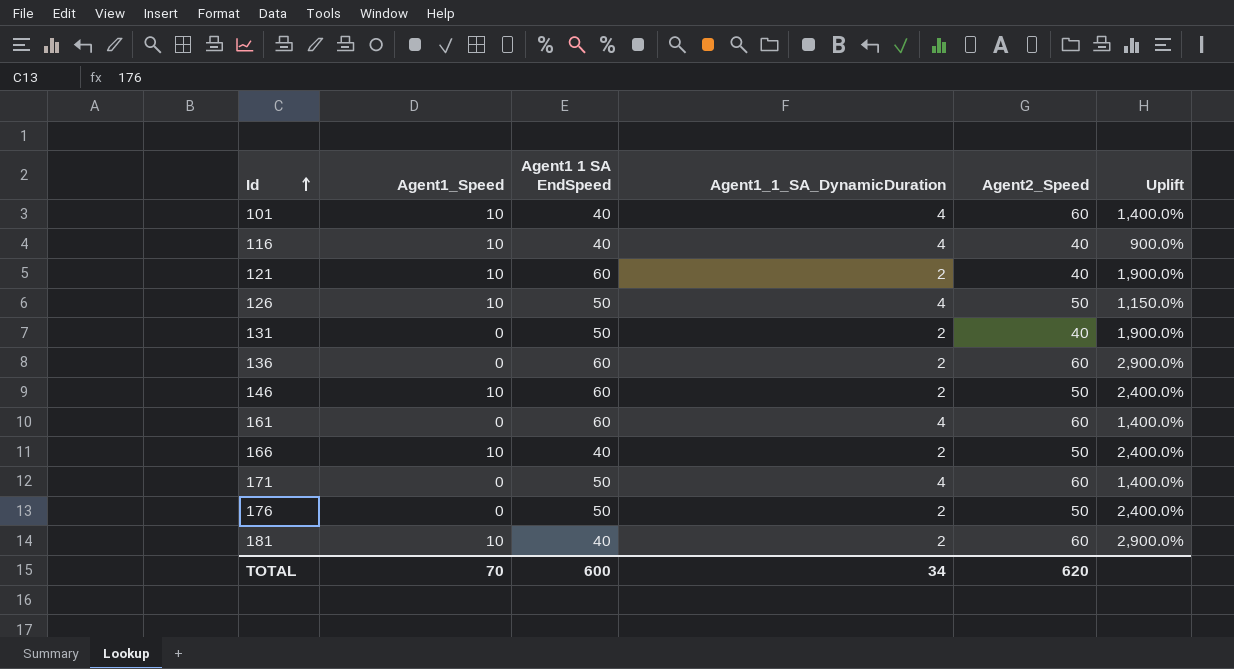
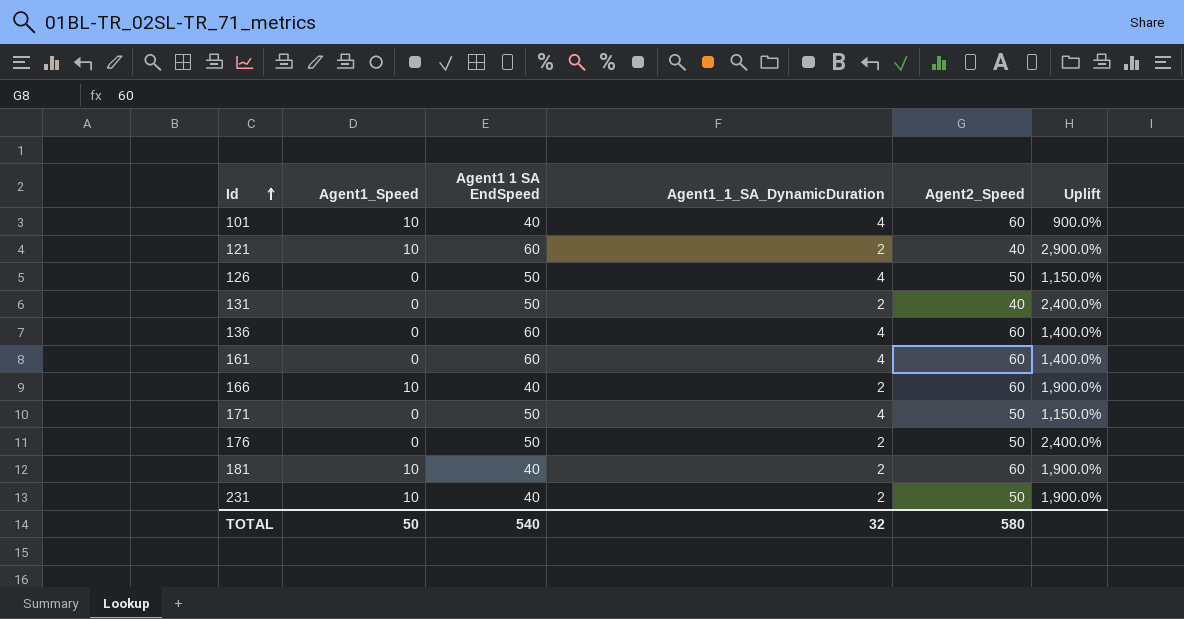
column Uplift | formula: ([Agent2_Speed] - [Agent1_1_SA_DynamicDuration]) / [Agent1_1_SA_DynamicDuration] -> ([Agent1 1 SA EndSpeed] - [Agent1_1_SA_DynamicDuration]) / [Agent1_1_SA_DynamicDuration]
row 116: 10 | 40 | 4 | 40 | 900.0% -> none
row 146: 10 | 60 | 2 | 50 | 2,400.0% -> none
126 | Agent1_Speed: 10 -> 0
136 | Agent1_1_SA_DynamicDuration: 2 -> 4
166 | Agent2_Speed: 50 -> 60
171 | Agent2_Speed: 60 -> 50
row 231: none -> 10 | 40 | 2 | 50 | 1,900.0%
TOTAL | Agent1_Speed: 70 -> 50
TOTAL | Agent1 1 SA EndSpeed: 600 -> 540
TOTAL | Agent1_1_SA_DynamicDuration: 34 -> 32
TOTAL | Agent2_Speed: 620 -> 580

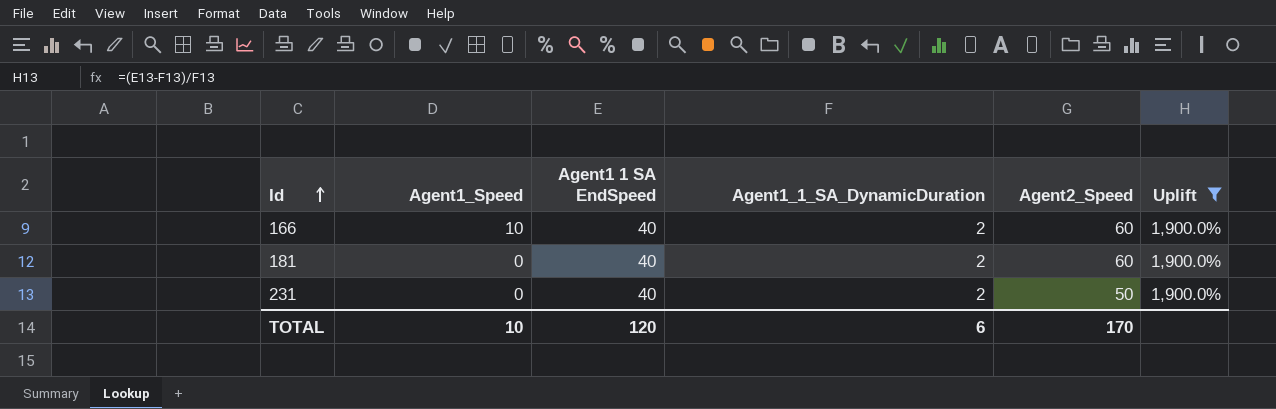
filter: none -> Uplift = 1,900.0%
181 | Agent1_Speed: 10 -> 0
231 | Agent1_Speed: 10 -> 0
TOTAL | Agent1_Speed: 50 -> 10
TOTAL | Agent1 1 SA EndSpeed: 540 -> 120
TOTAL | Agent1_1_SA_DynamicDuration: 32 -> 6
TOTAL | Agent2_Speed: 580 -> 170

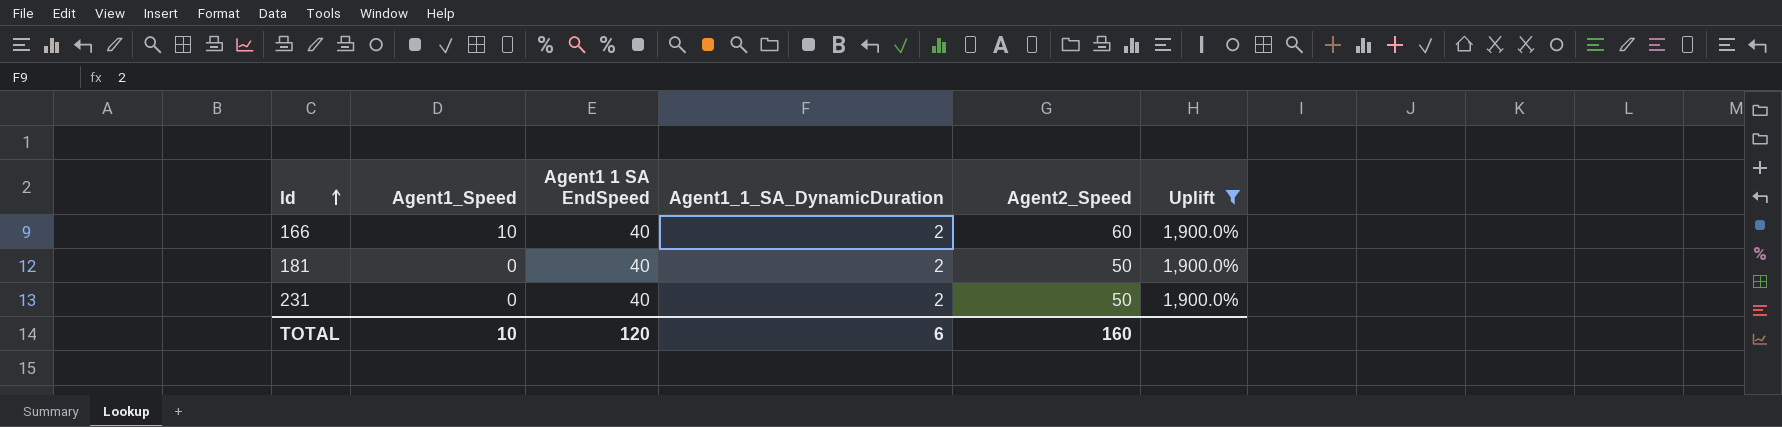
181 | Agent2_Speed: 60 -> 50
TOTAL | Agent2_Speed: 170 -> 160

